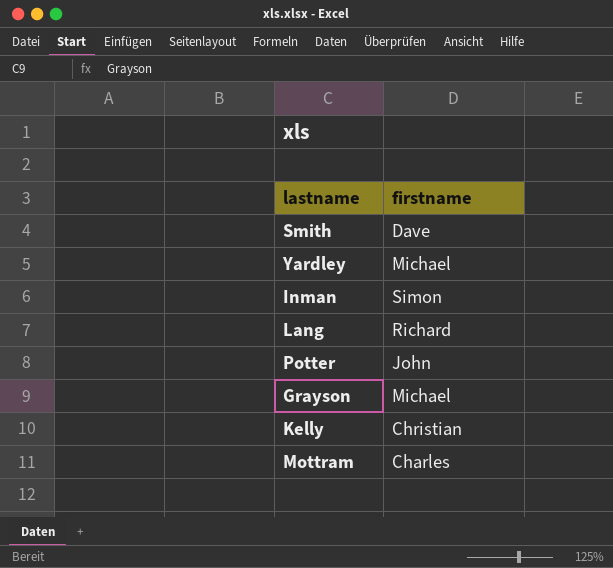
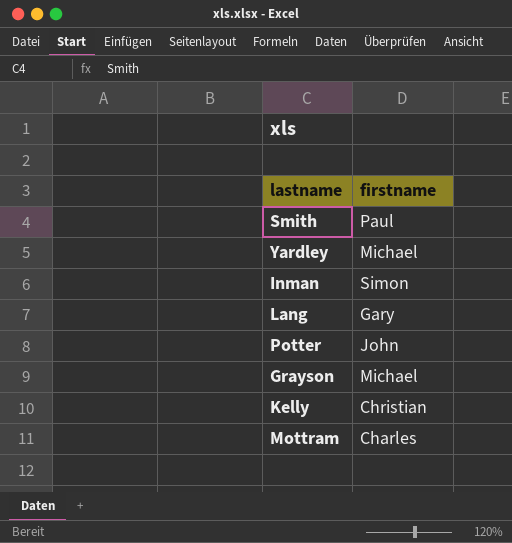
Smith | firstname: Dave -> Paul
Lang | firstname: Richard -> Gary

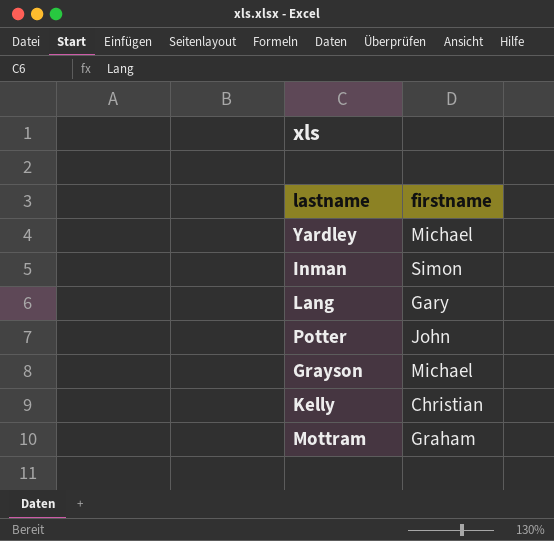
row Smith: Paul -> none
Mottram | firstname: Charles -> Graham

